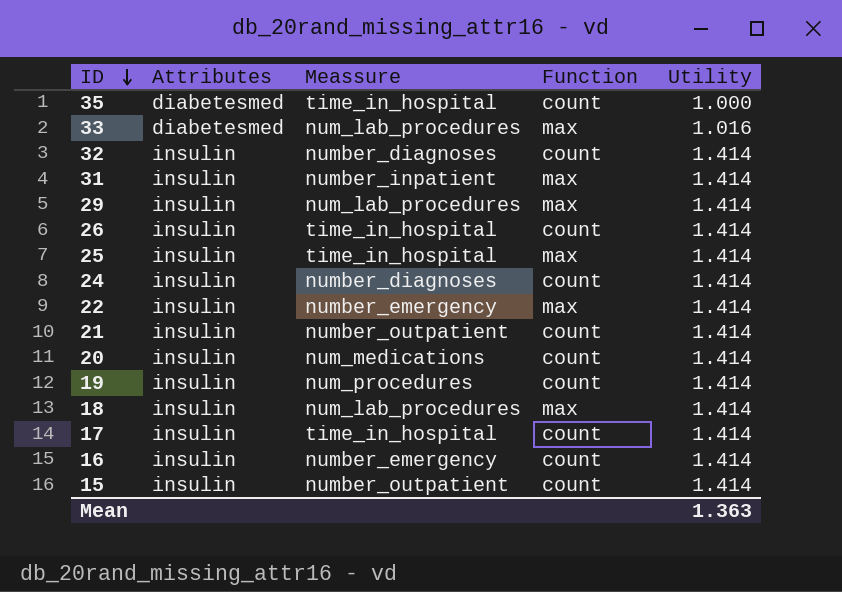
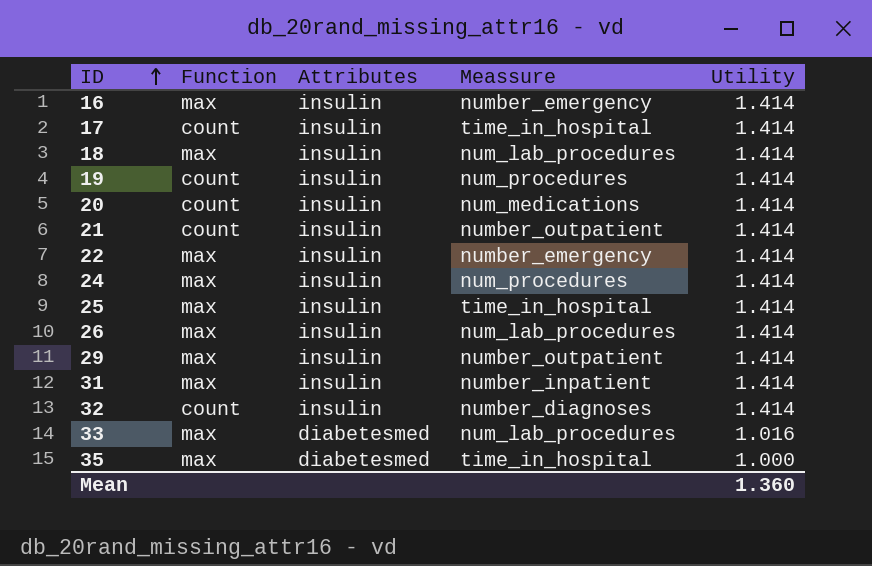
row order: ID descending -> ID ascending
column Function | position: 4 -> 2
row 15: insulin | number_outpatient | count | 1.414 -> none
16 | Function: count -> max
24 | Function: count -> max
24 | Meassure: number_diagnoses -> num_procedures
26 | Function: count -> max
26 | Meassure: time_in_hospital -> num_lab_procedures
29 | Meassure: num_lab_procedures -> number_outpatient
35 | Function: count -> max
Mean | Utility: 1.363 -> 1.360

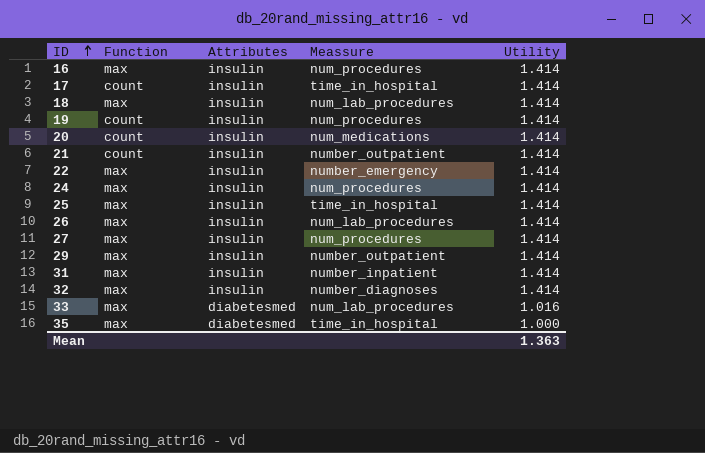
16 | Meassure: number_emergency -> num_procedures
row 27: none -> max | insulin | num_procedures | 1.414
32 | Function: count -> max
Mean | Utility: 1.360 -> 1.363

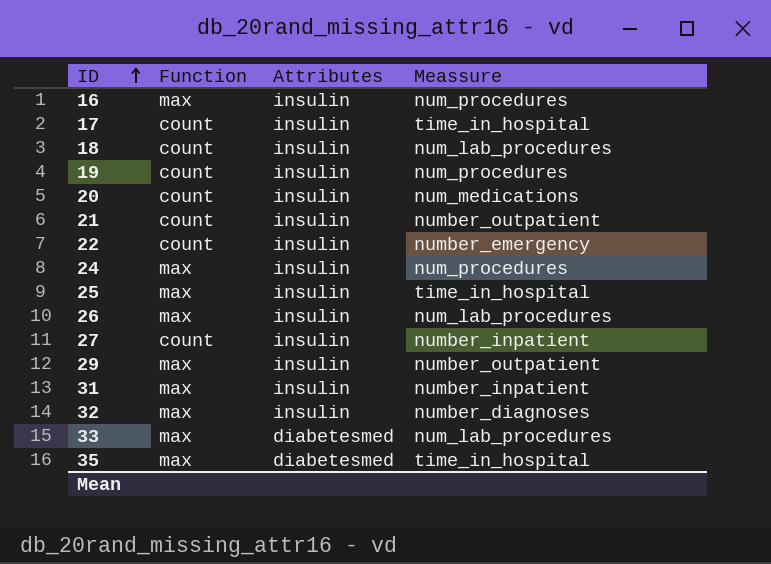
column Utility | position: 5 -> none
18 | Function: max -> count
22 | Function: max -> count
27 | Function: max -> count
27 | Meassure: num_procedures -> number_inpatient

